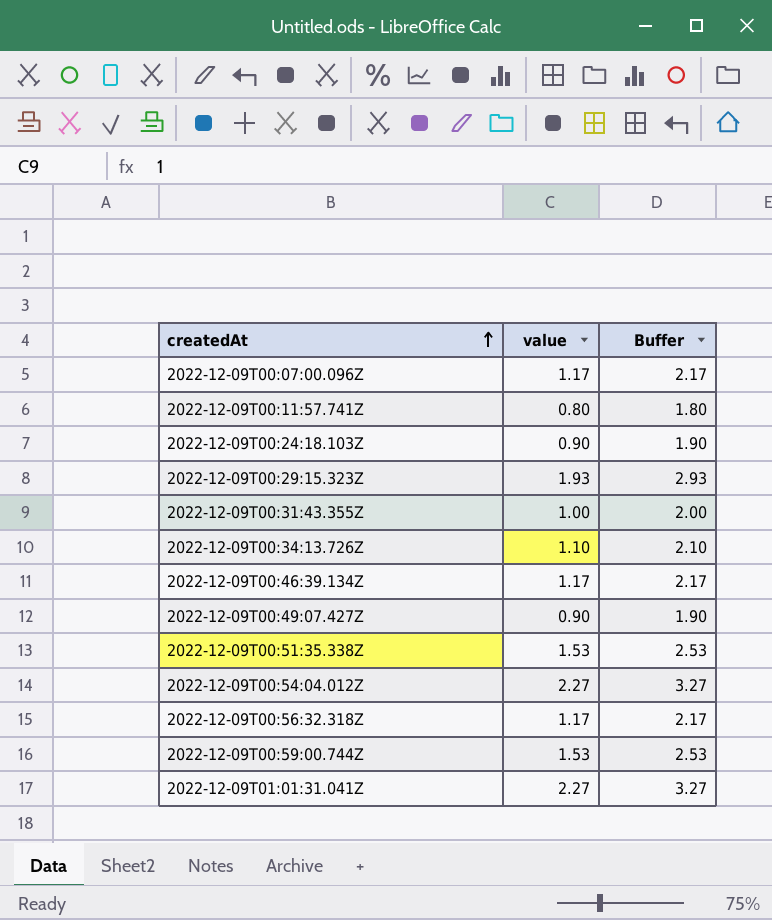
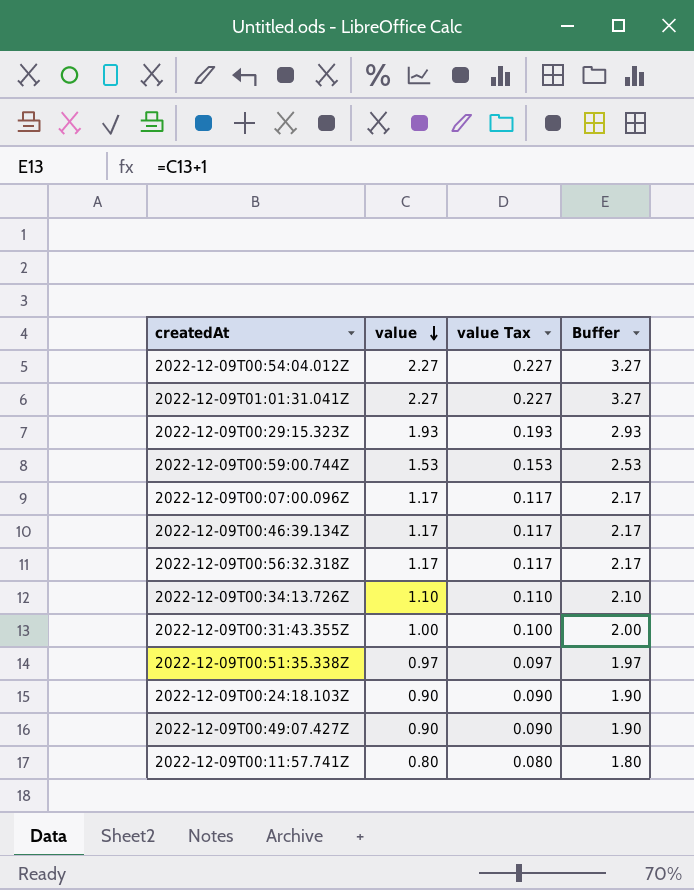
row order: createdAt ascending -> value descending
column value Tax | formula: none -> [value] * 0.1
2022-12-09T00:51:35.338Z | value: 1.53 -> 0.97
2022-12-09T00:51:35.338Z | Buffer: 2.53 -> 1.97

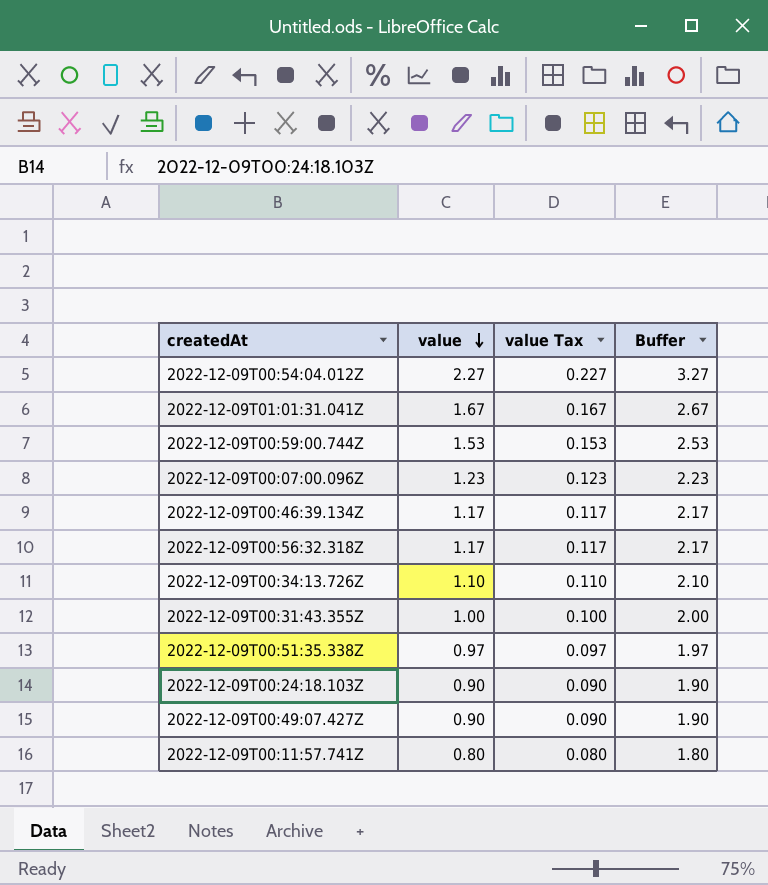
row 2022-12-09T00:29:15.323Z: 1.93 | 0.193 | 2.93 -> none
2022-12-09T01:01:31.041Z | value: 2.27 -> 1.67
2022-12-09T01:01:31.041Z | value Tax: 0.227 -> 0.167
2022-12-09T01:01:31.041Z | Buffer: 3.27 -> 2.67
2022-12-09T00:07:00.096Z | value: 1.17 -> 1.23
2022-12-09T00:07:00.096Z | value Tax: 0.117 -> 0.123
2022-12-09T00:07:00.096Z | Buffer: 2.17 -> 2.23

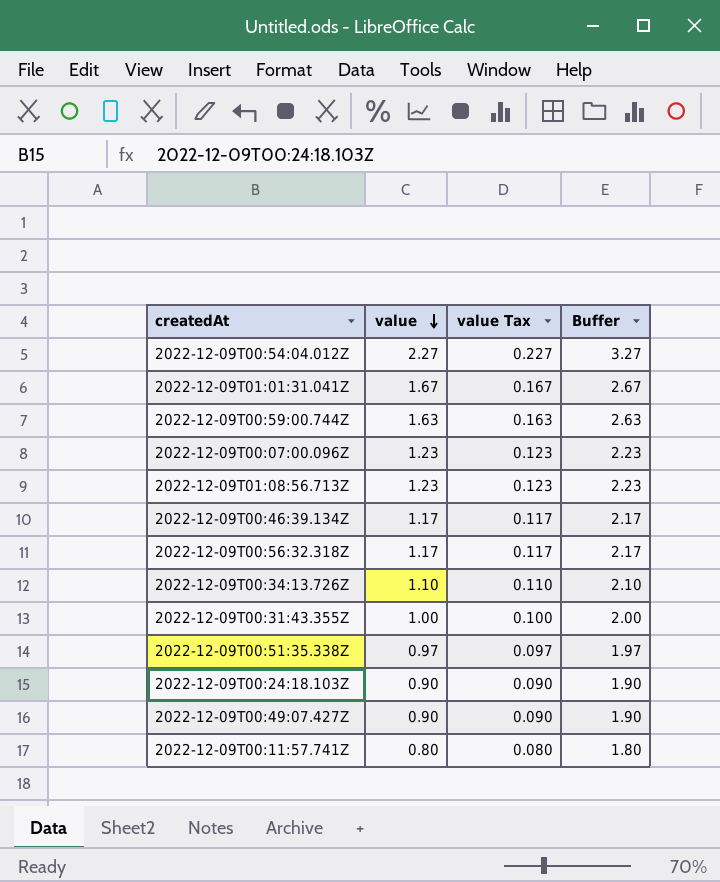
2022-12-09T00:59:00.744Z | value: 1.53 -> 1.63
2022-12-09T00:59:00.744Z | value Tax: 0.153 -> 0.163
2022-12-09T00:59:00.744Z | Buffer: 2.53 -> 2.63
row 2022-12-09T01:08:56.713Z: none -> 1.23 | 0.123 | 2.23

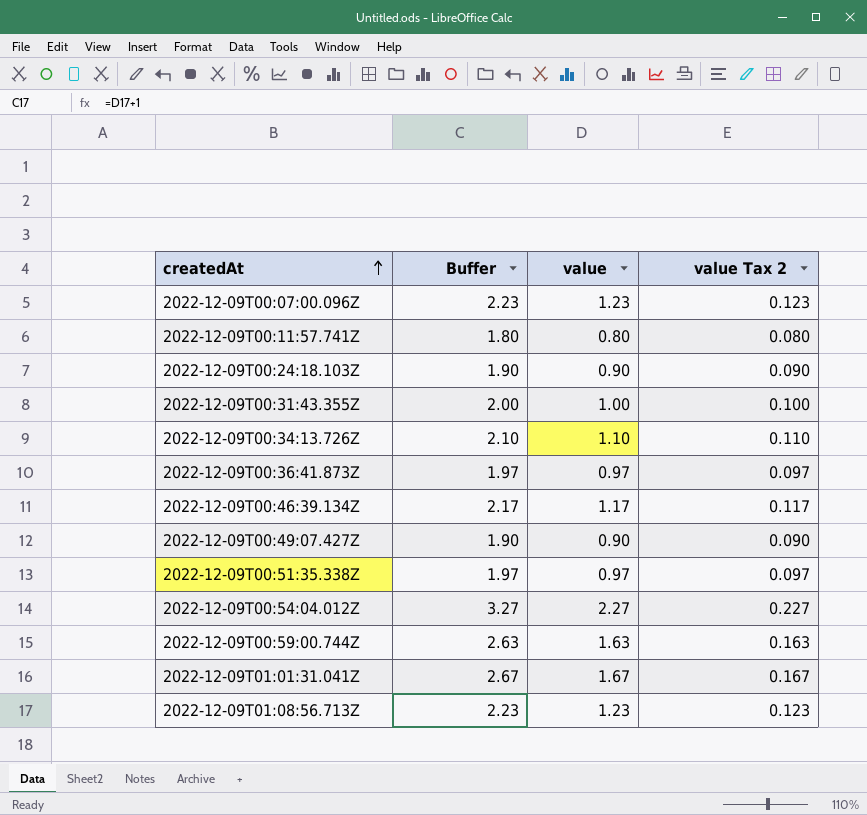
row order: value descending -> createdAt ascending
column Buffer | position: 4 -> 2
column name: value Tax -> value Tax 2
row 2022-12-09T00:56:32.318Z: 1.17 | 0.117 | 2.17 -> none
row 2022-12-09T00:36:41.873Z: none -> 1.97 | 0.97 | 0.097

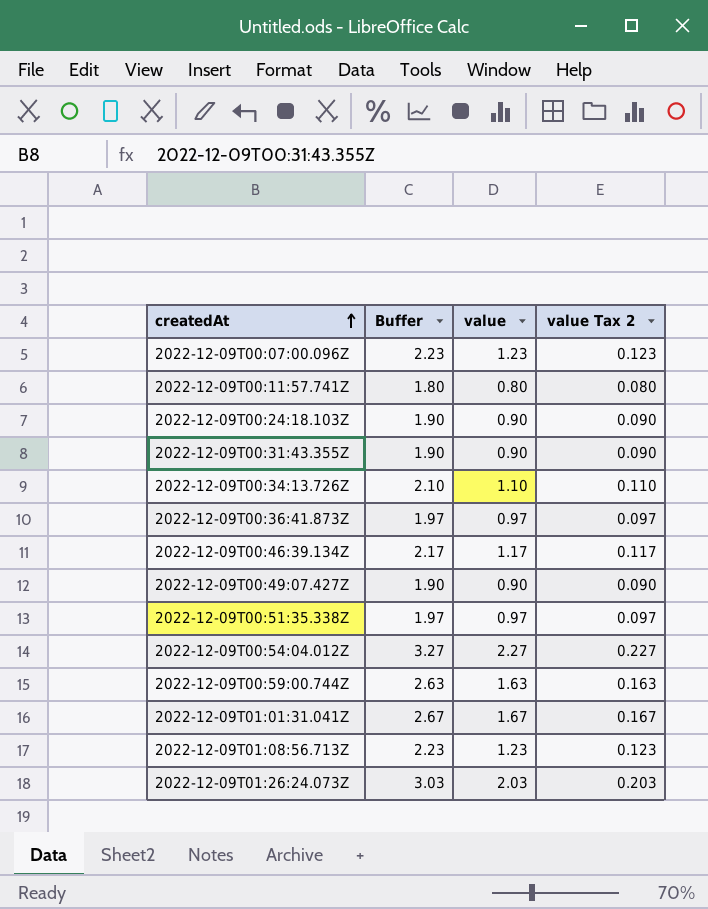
2022-12-09T00:31:43.355Z | Buffer: 2.00 -> 1.90
2022-12-09T00:31:43.355Z | value: 1.00 -> 0.90
2022-12-09T00:31:43.355Z | value Tax 2: 0.100 -> 0.090
row 2022-12-09T01:26:24.073Z: none -> 3.03 | 2.03 | 0.203

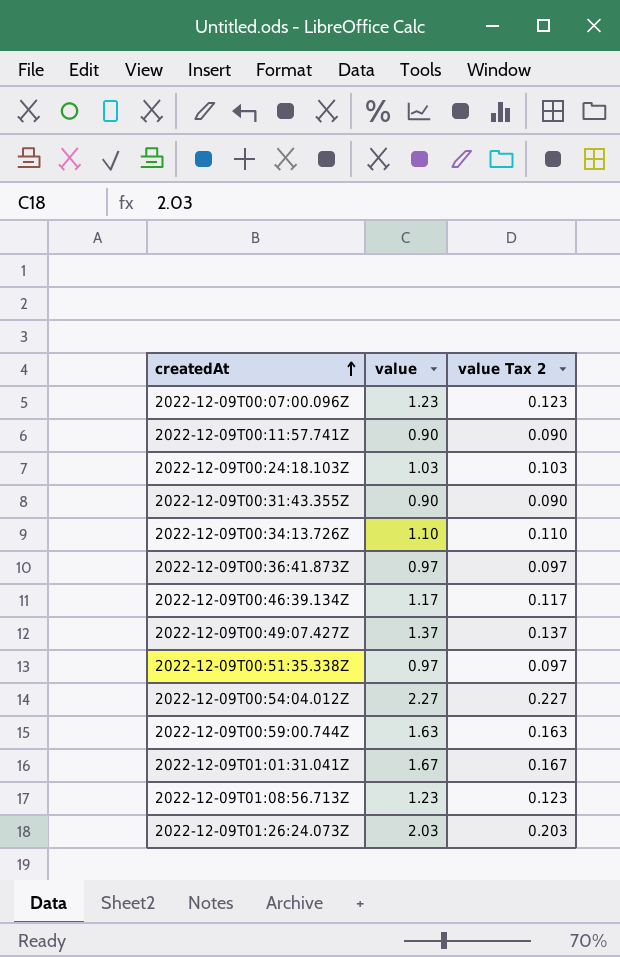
column Buffer | formula: [value] + 1 -> none
2022-12-09T00:11:57.741Z | value: 0.80 -> 0.90
2022-12-09T00:11:57.741Z | value Tax 2: 0.080 -> 0.090
2022-12-09T00:24:18.103Z | value: 0.90 -> 1.03
2022-12-09T00:24:18.103Z | value Tax 2: 0.090 -> 0.103
2022-12-09T00:49:07.427Z | value: 0.90 -> 1.37
2022-12-09T00:49:07.427Z | value Tax 2: 0.090 -> 0.137

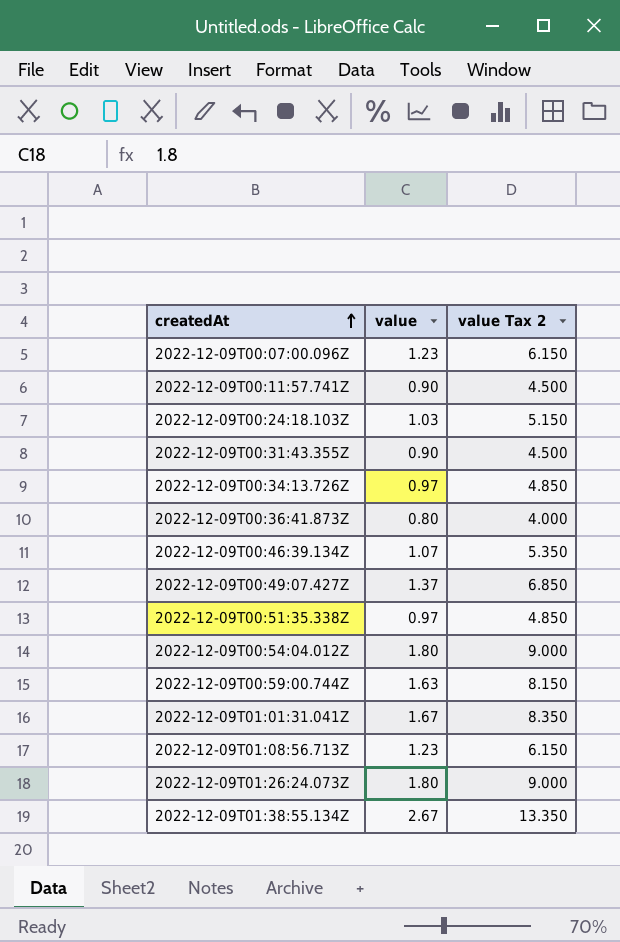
column value Tax 2 | formula: [value] * 0.1 -> [value] * 5
2022-12-09T00:34:13.726Z | value: 1.10 -> 0.97
2022-12-09T00:36:41.873Z | value: 0.97 -> 0.80
2022-12-09T00:46:39.134Z | value: 1.17 -> 1.07
2022-12-09T00:54:04.012Z | value: 2.27 -> 1.80
2022-12-09T01:26:24.073Z | value: 2.03 -> 1.80
row 2022-12-09T01:38:55.134Z: none -> 2.67 | 13.350

